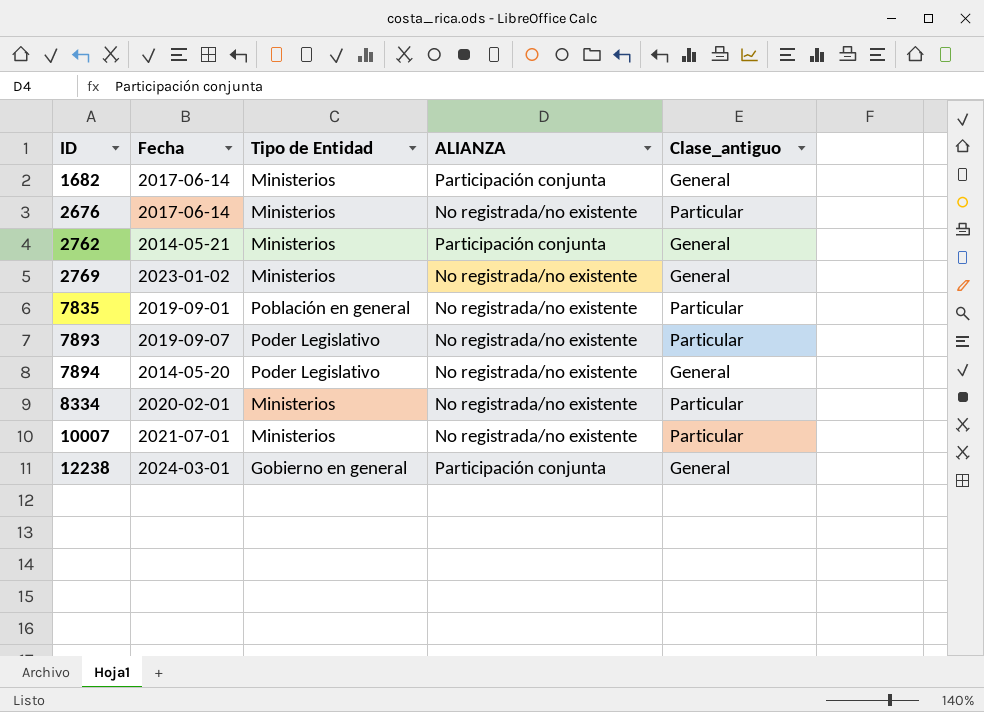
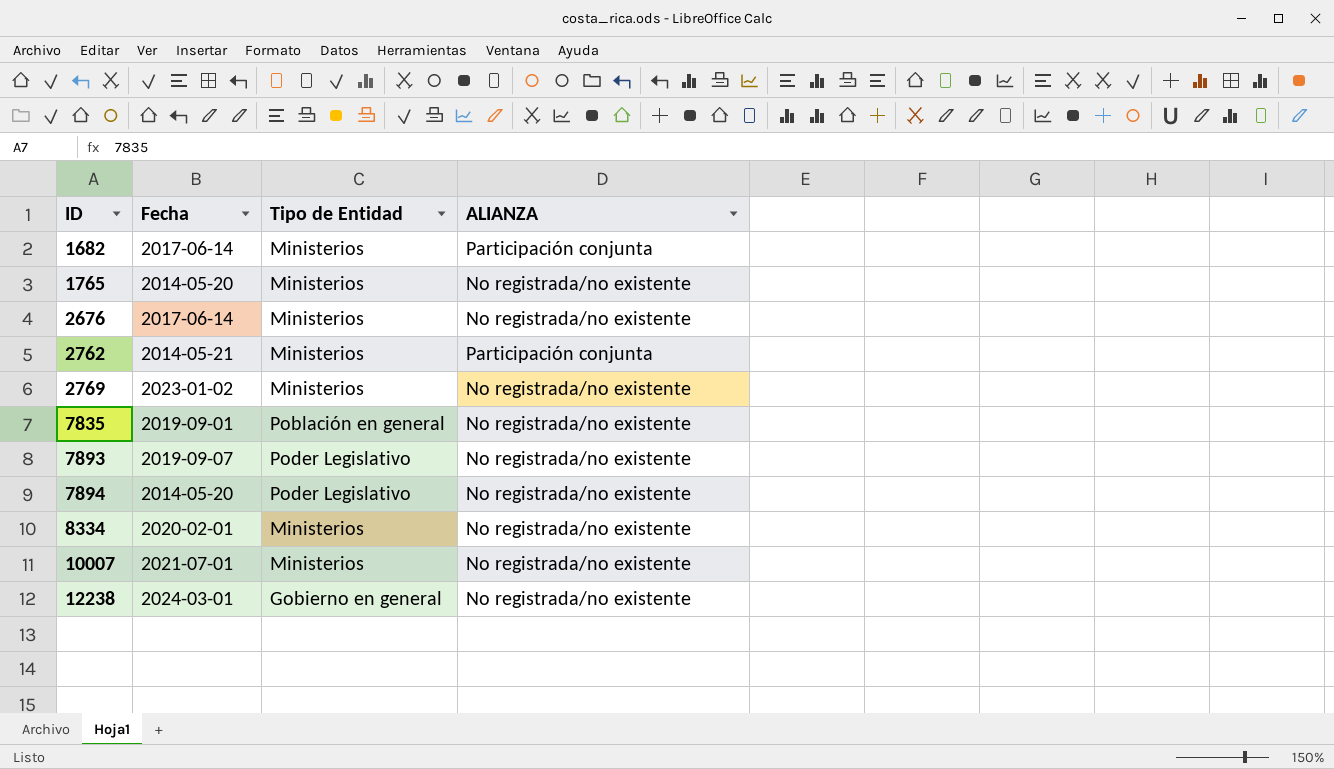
column Clase_antiguo | position: 5 -> none
row 1765: none -> 2014-05-20 | Ministerios | No registrada/no existente
12238 | ALIANZA: Participación conjunta -> No registrada/no existente

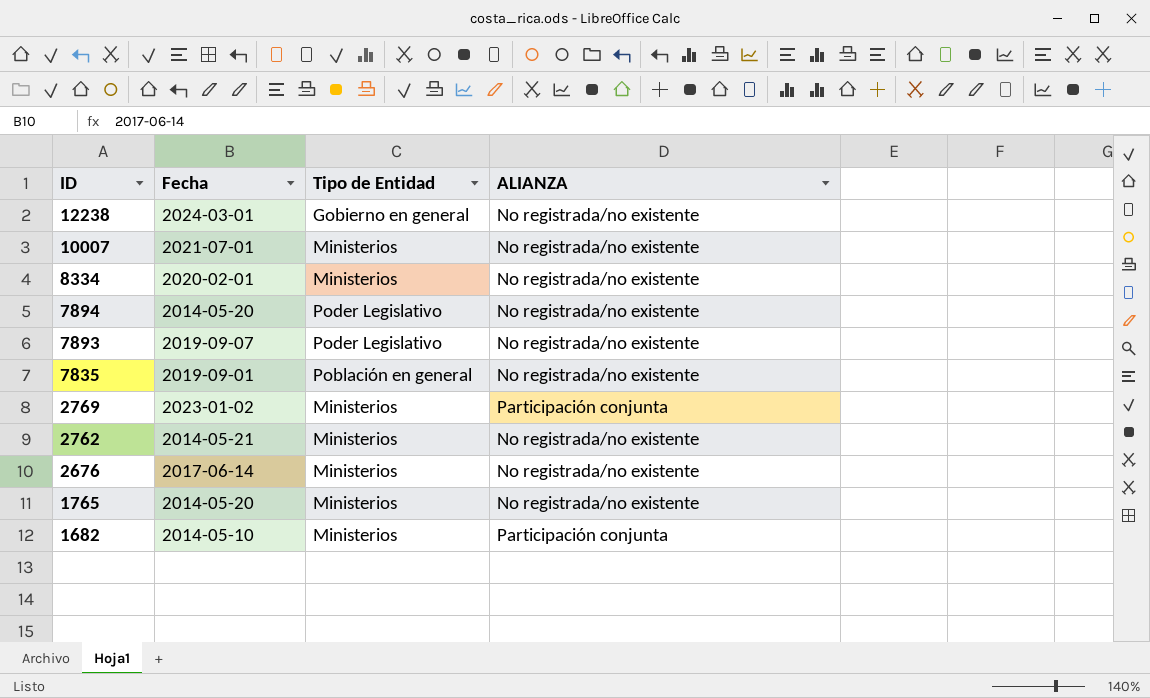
row order: ID ascending -> ID descending
2769 | ALIANZA: No registrada/no existente -> Participación conjunta
2762 | ALIANZA: Participación conjunta -> No registrada/no existente
1682 | Fecha: 2017-06-14 -> 2014-05-10

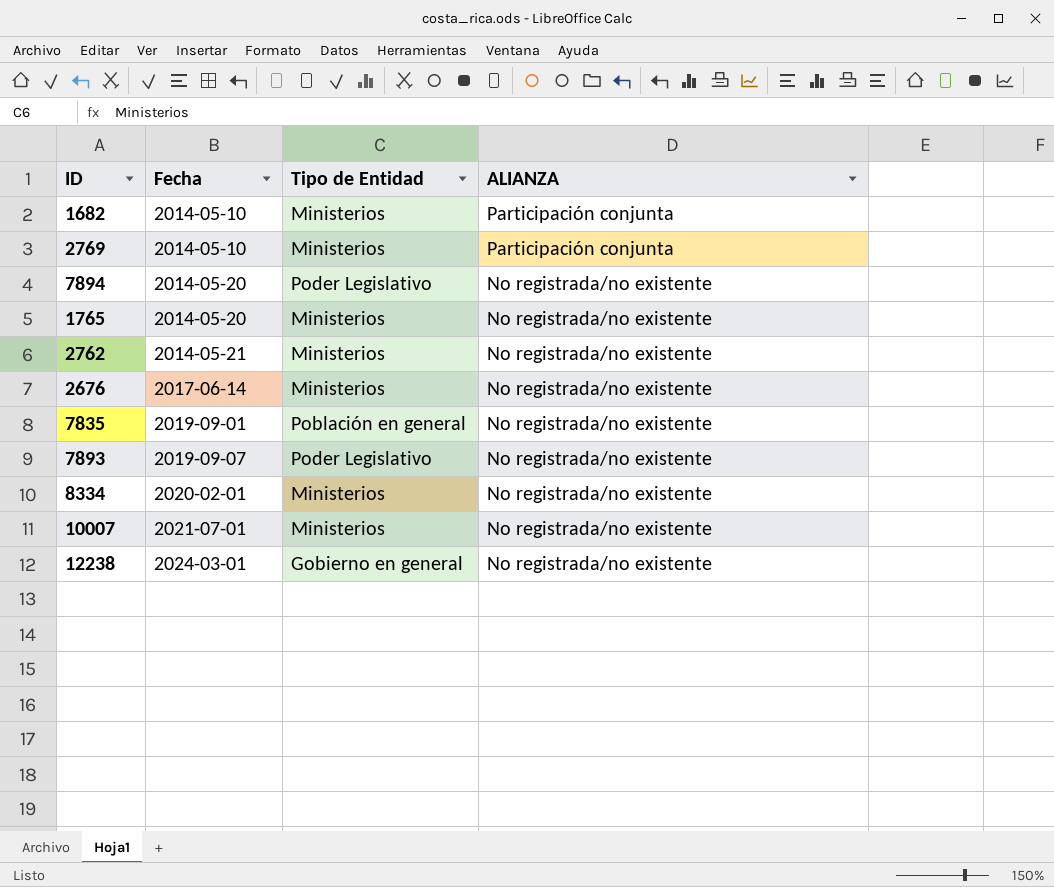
row order: ID descending -> Fecha ascending
2769 | Fecha: 2023-01-02 -> 2014-05-10

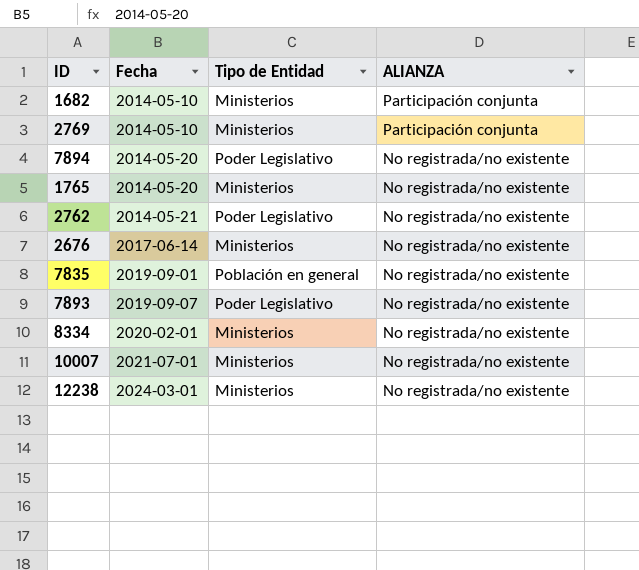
2762 | Tipo de Entidad: Ministerios -> Poder Legislativo
12238 | Tipo de Entidad: Gobierno en general -> Ministerios

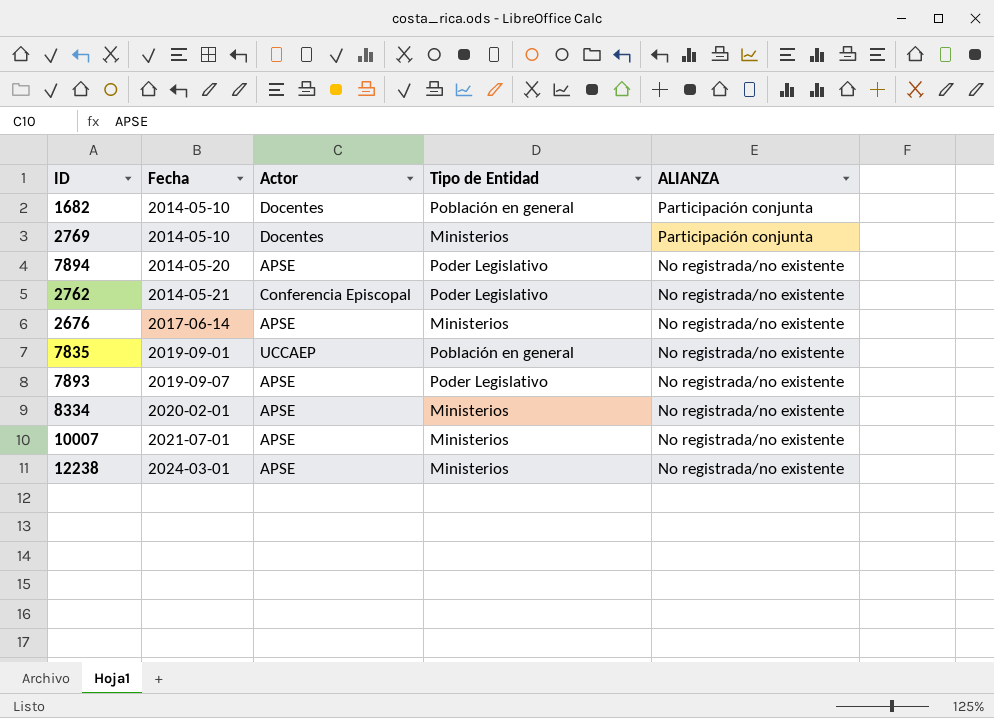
column Actor | position: none -> 3
row 1765: 2014-05-20 | Ministerios | No registrada/no existente -> none
1682 | Tipo de Entidad: Ministerios -> Población en general

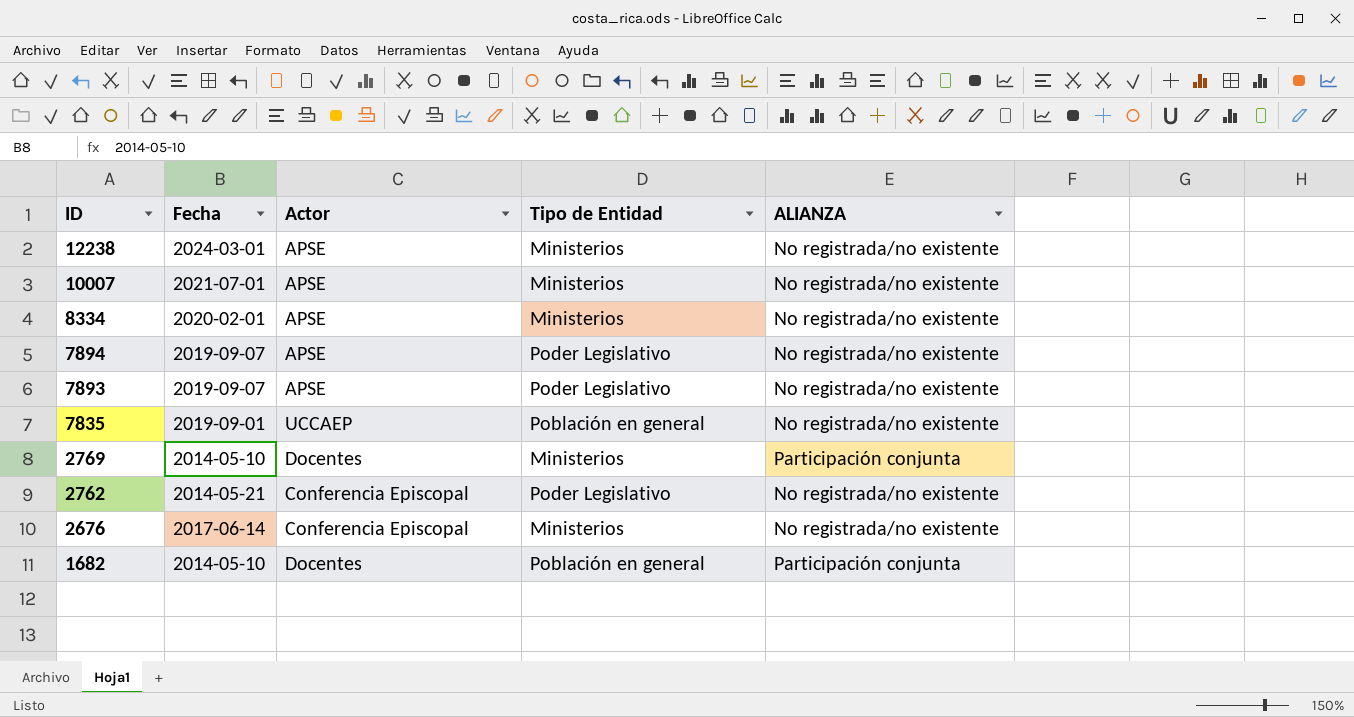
row order: Fecha ascending -> ID descending
7894 | Fecha: 2014-05-20 -> 2019-09-07
2676 | Actor: APSE -> Conferencia Episcopal

